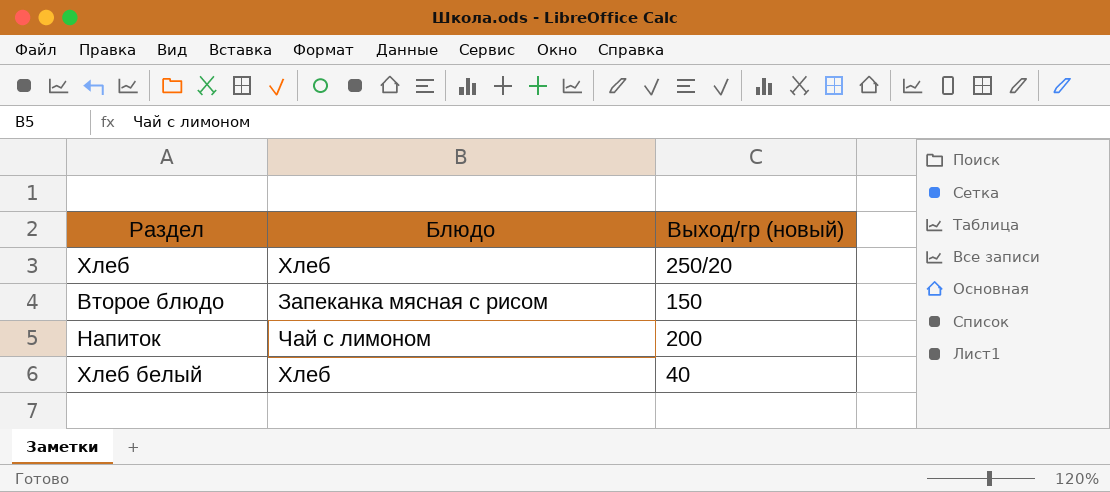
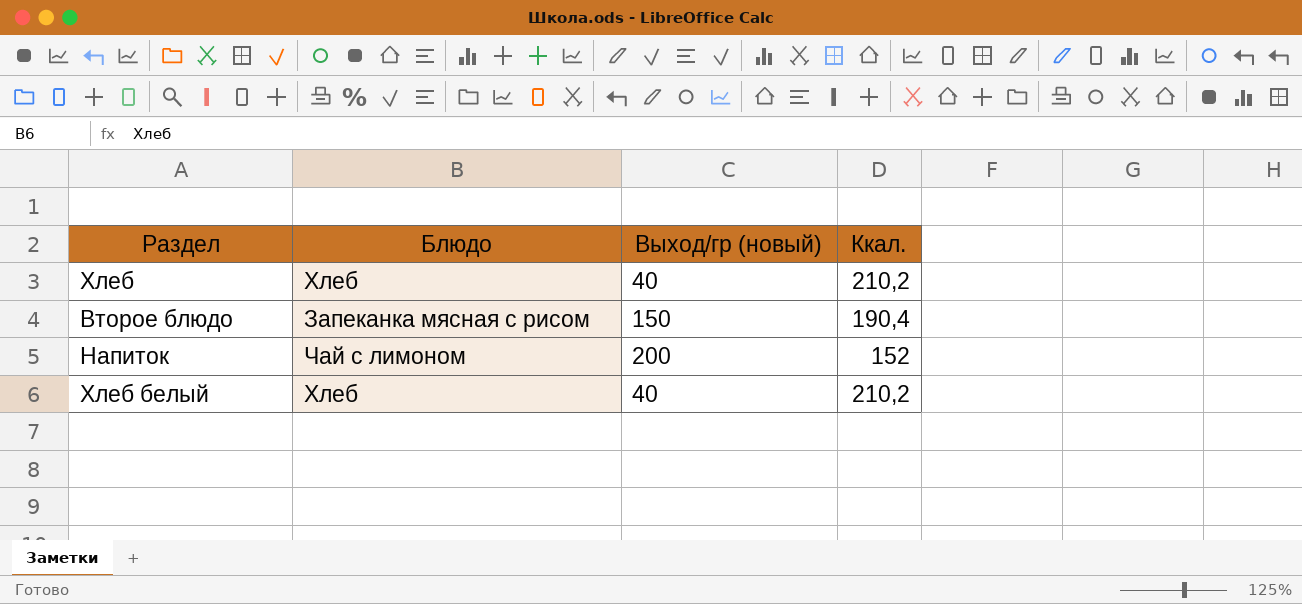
column Ккал. | position: none -> 4
Хлеб | Выход/гр (новый): 250/20 -> 40

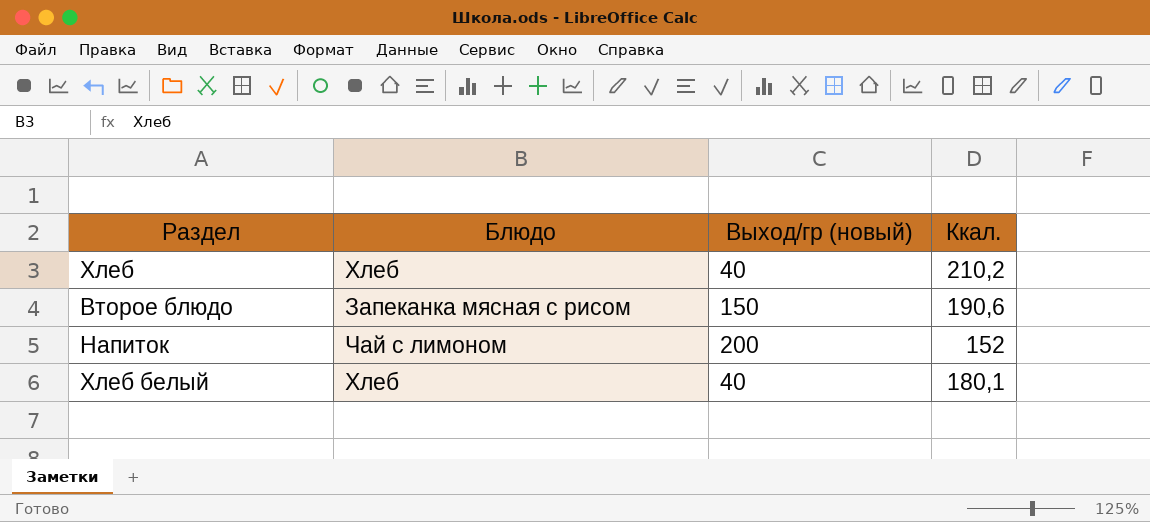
Второе блюдо | Ккал.: 190,4 -> 190,6
Хлеб белый | Ккал.: 210,2 -> 180,1

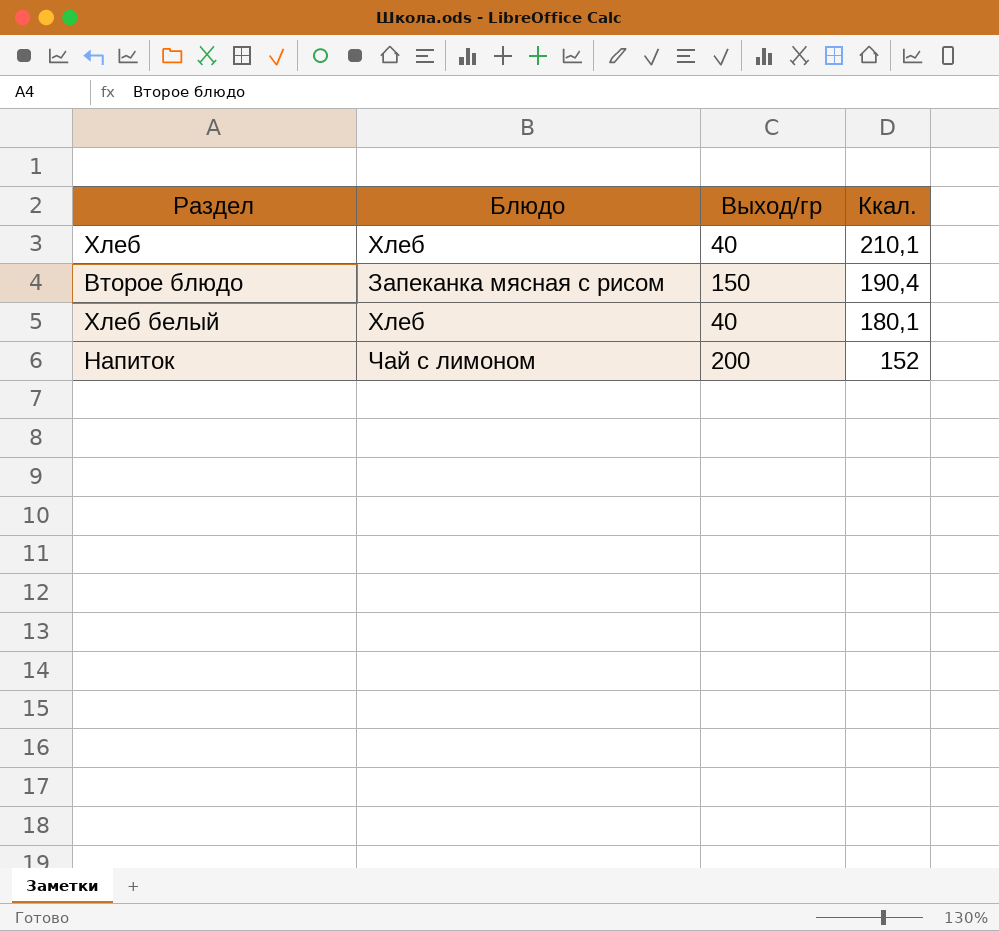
row order: none -> Ккал. descending
column name: Выход/гр (новый) -> Выход/гр
Хлеб | Ккал.: 210,2 -> 210,1
Второе блюдо | Ккал.: 190,6 -> 190,4

